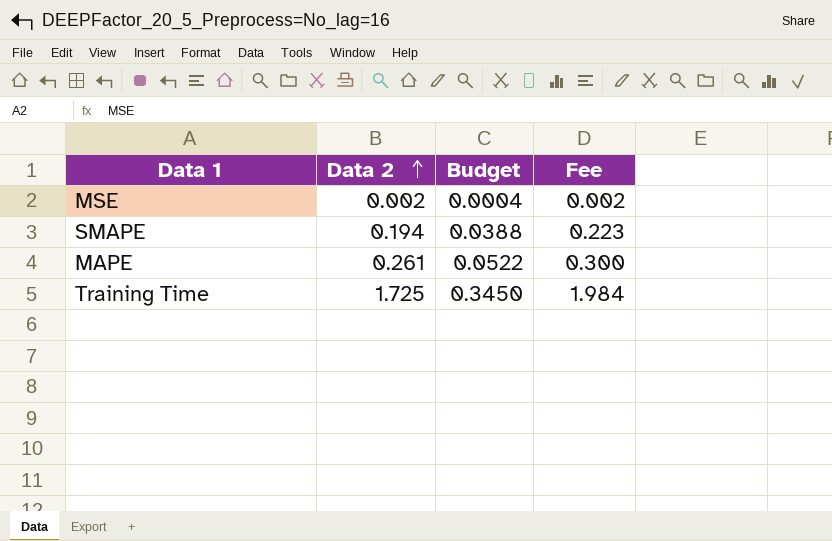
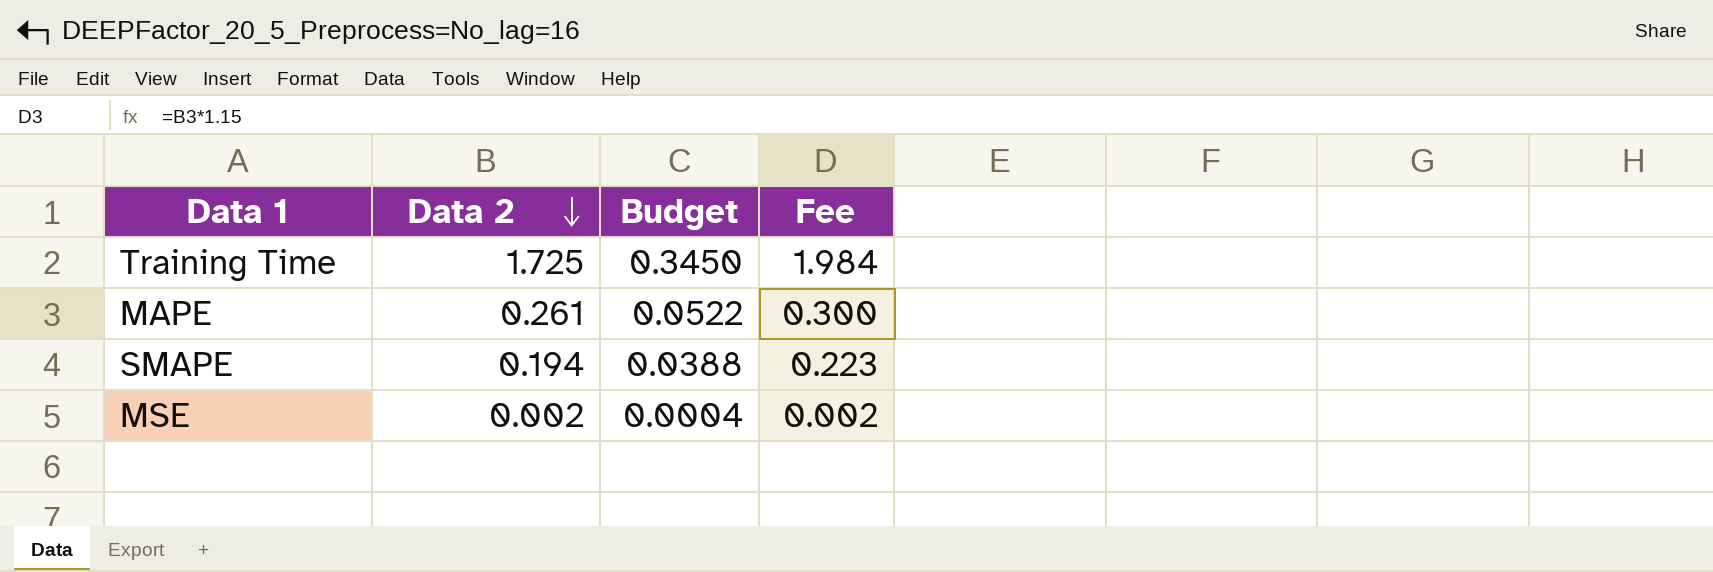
row order: Data 2 ascending -> Data 2 descending

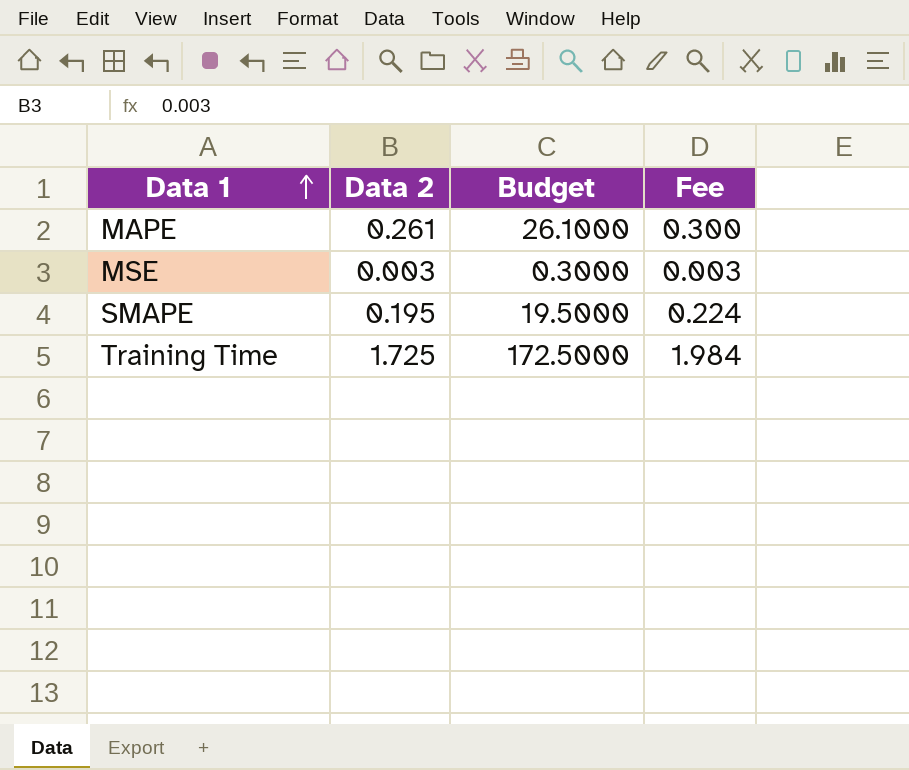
row order: Data 2 descending -> Data 1 ascending
column Budget | formula: [Data 2] * 0.2 -> [Data 2] * 100
MSE | Data 2: 0.002 -> 0.003
MSE | Fee: 0.002 -> 0.003
SMAPE | Data 2: 0.194 -> 0.195
SMAPE | Fee: 0.223 -> 0.224

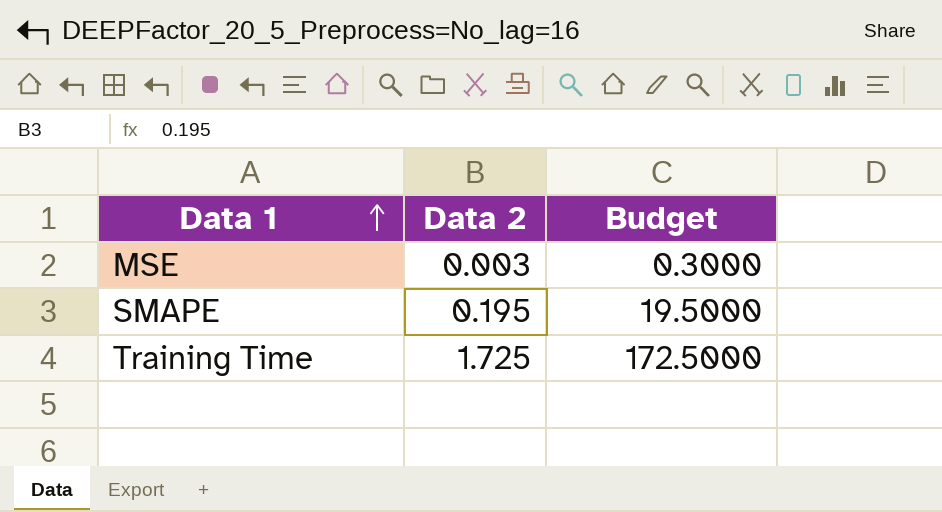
column Fee | formula: [Data 2] * 1.15 -> none
row MAPE: 0.261 | 26.1000 | 0.300 -> none

